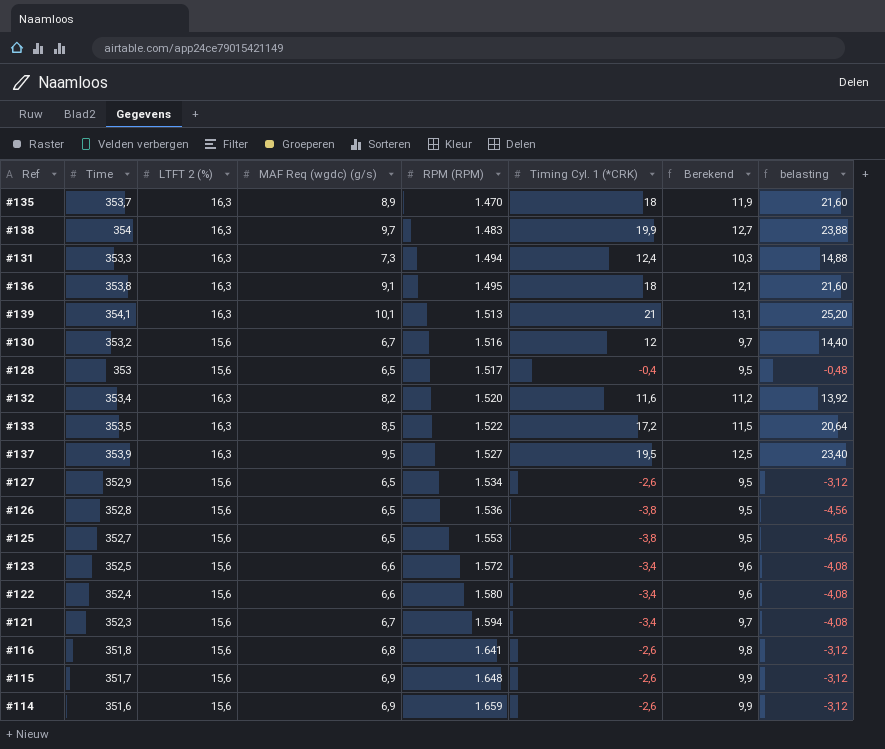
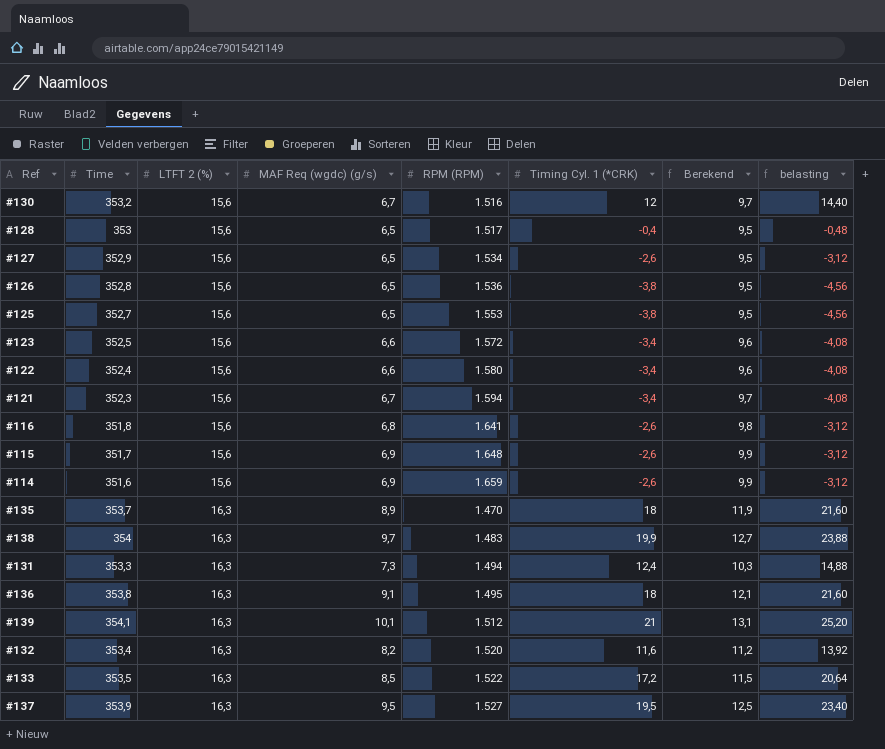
row order: RPM (RPM) ascending -> LTFT 2 (%) ascending
#139 | RPM (RPM): 1.513 -> 1.512

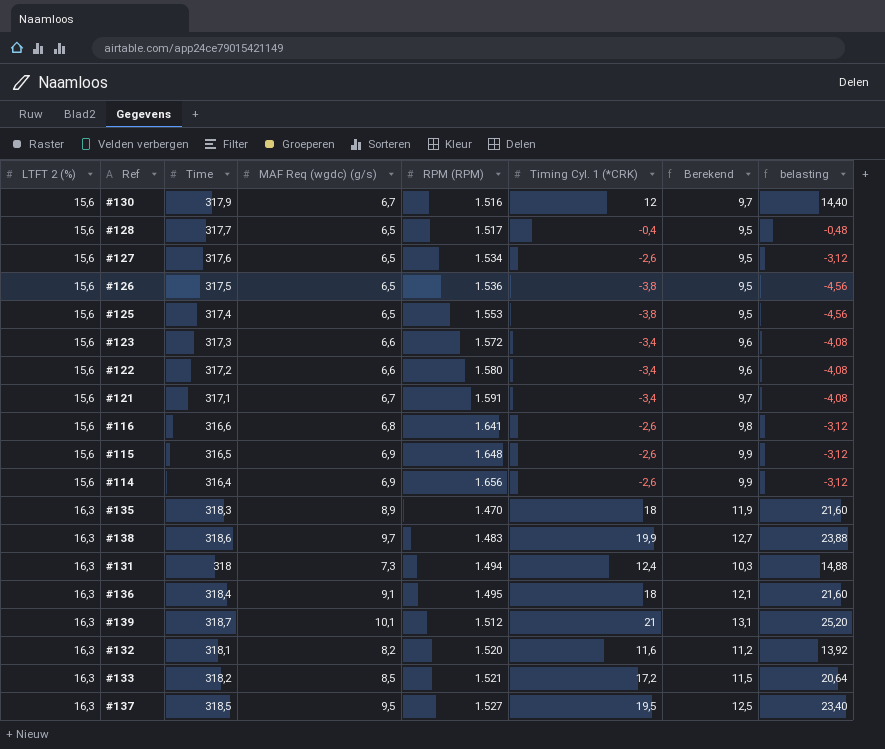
column LTFT 2 (%) | position: 3 -> 1
#130 | Time: 353,2 -> 317,9
#128 | Time: 353 -> 317,7
#127 | Time: 352,9 -> 317,6
#126 | Time: 352,8 -> 317,5
#125 | Time: 352,7 -> 317,4
#123 | Time: 352,5 -> 317,3
#122 | Time: 352,4 -> 317,2
#121 | Time: 352,3 -> 317,1
#121 | RPM (RPM): 1.594 -> 1.591
#116 | Time: 351,8 -> 316,6
#115 | Time: 351,7 -> 316,5
#114 | Time: 351,6 -> 316,4
#114 | RPM (RPM): 1.659 -> 1.656
#135 | Time: 353,7 -> 318,3
#138 | Time: 354 -> 318,6
#131 | Time: 353,3 -> 318
#136 | Time: 353,8 -> 318,4
#139 | Time: 354,1 -> 318,7
#132 | Time: 353,4 -> 318,1
#133 | Time: 353,5 -> 318,2
#133 | RPM (RPM): 1.522 -> 1.521
#137 | Time: 353,9 -> 318,5

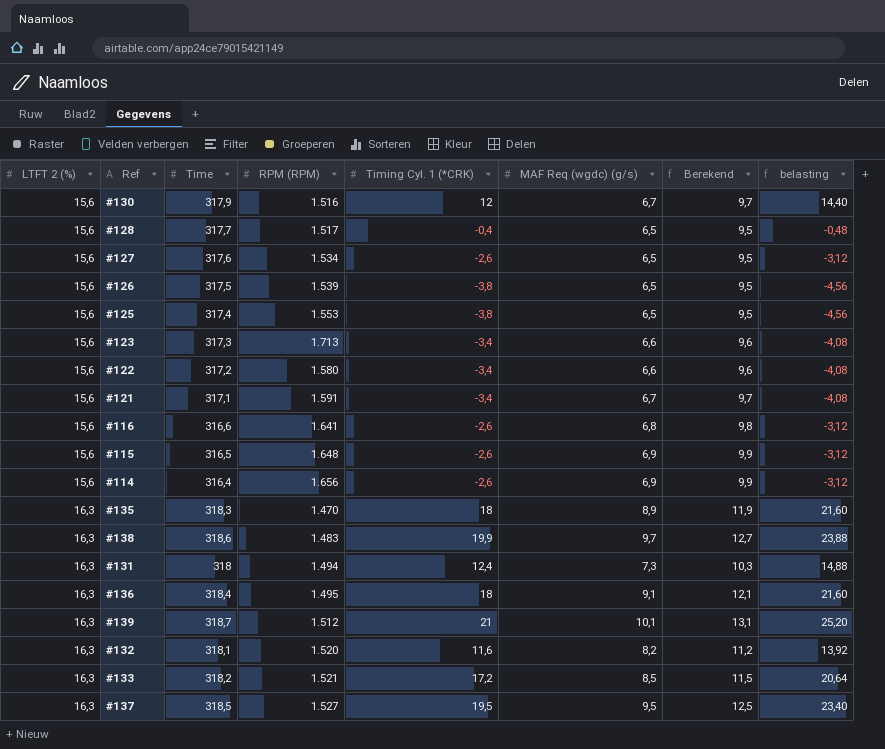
column MAF Req (wgdc) (g/s) | position: 4 -> 6
#126 | RPM (RPM): 1.536 -> 1.539
#123 | RPM (RPM): 1.572 -> 1.713

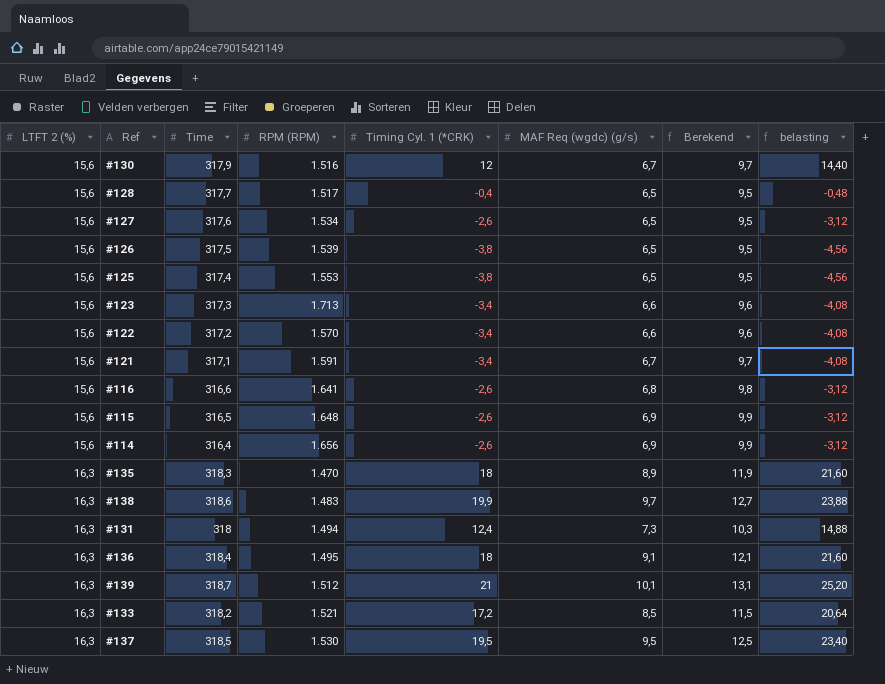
row #132: 16,3 | 318,1 | 1.520 | 11,6 | 8,2 | 11,2 | 13,92 -> none
#122 | RPM (RPM): 1.580 -> 1.570
#137 | RPM (RPM): 1.527 -> 1.530

